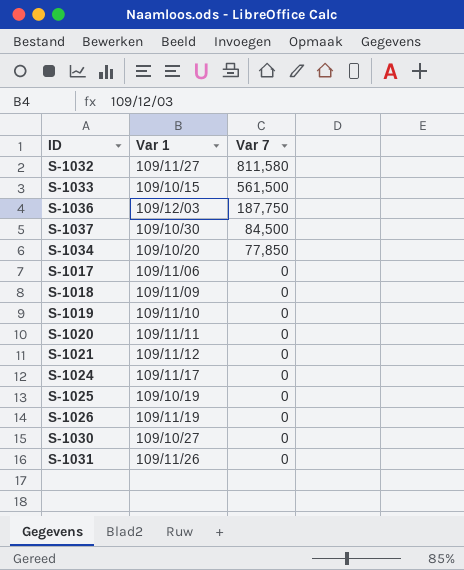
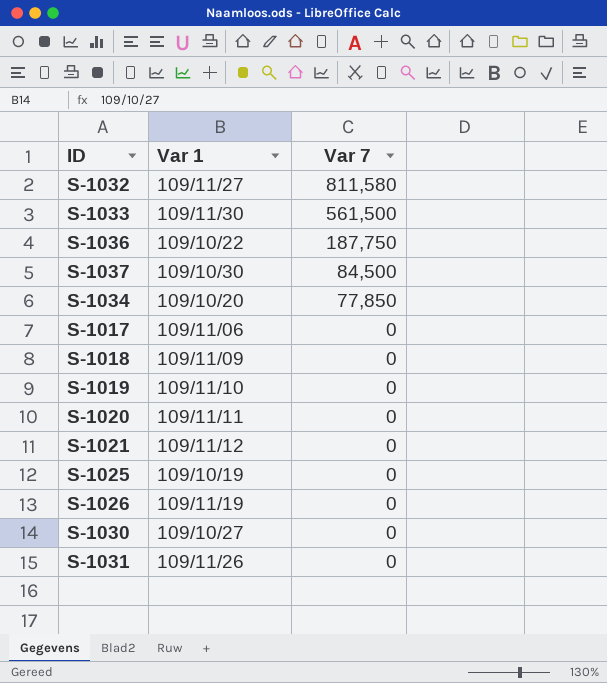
row S-1024: 109/11/17 | 0 -> none
S-1033 | Var 1: 109/10/15 -> 109/11/30
S-1036 | Var 1: 109/12/03 -> 109/10/22

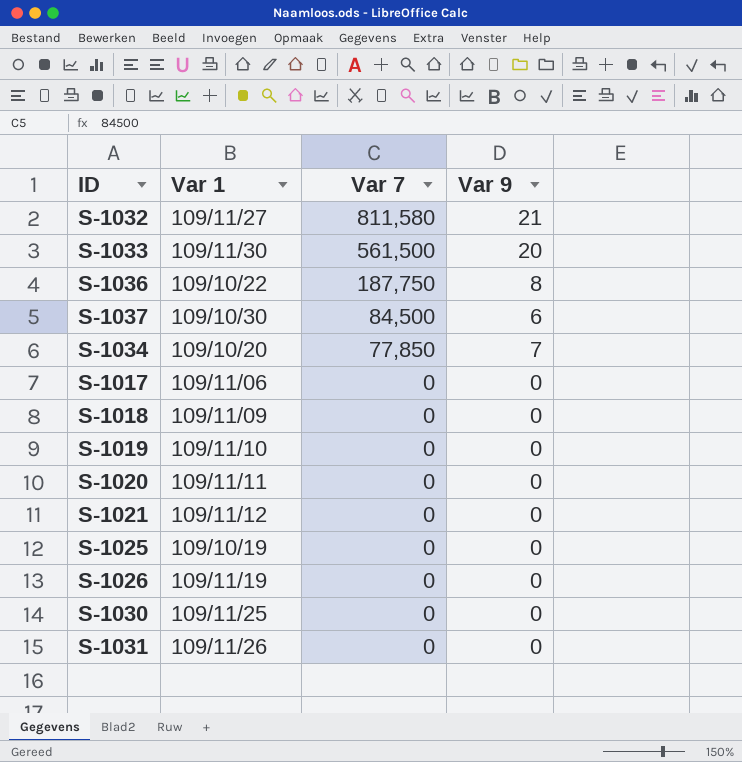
column Var 9 | position: none -> 4
S-1030 | Var 1: 109/10/27 -> 109/11/25

